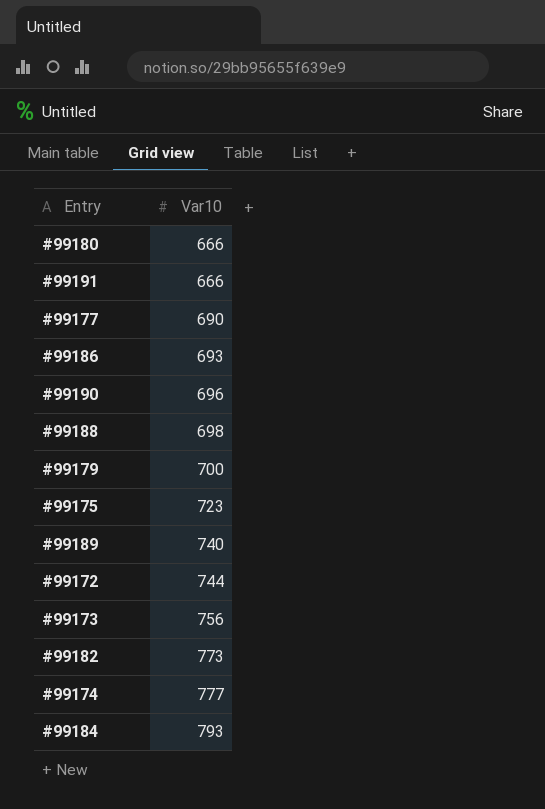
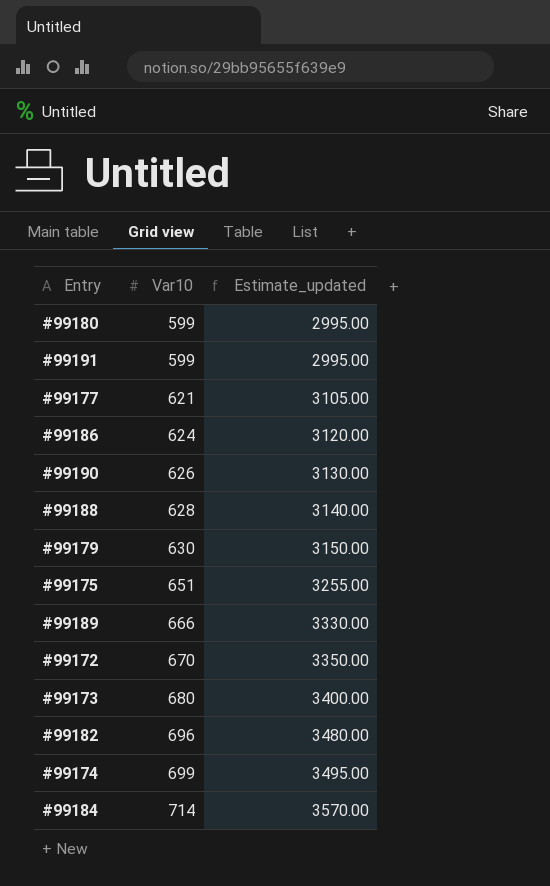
column Estimate_updated | formula: none -> [Var10] * 5
#99180 | Var10: 666 -> 599
#99191 | Var10: 666 -> 599
#99177 | Var10: 690 -> 621
#99186 | Var10: 693 -> 624
#99190 | Var10: 696 -> 626
#99188 | Var10: 698 -> 628
#99179 | Var10: 700 -> 630
#99175 | Var10: 723 -> 651
#99189 | Var10: 740 -> 666
#99172 | Var10: 744 -> 670
#99173 | Var10: 756 -> 680
#99182 | Var10: 773 -> 696
#99174 | Var10: 777 -> 699
#99184 | Var10: 793 -> 714

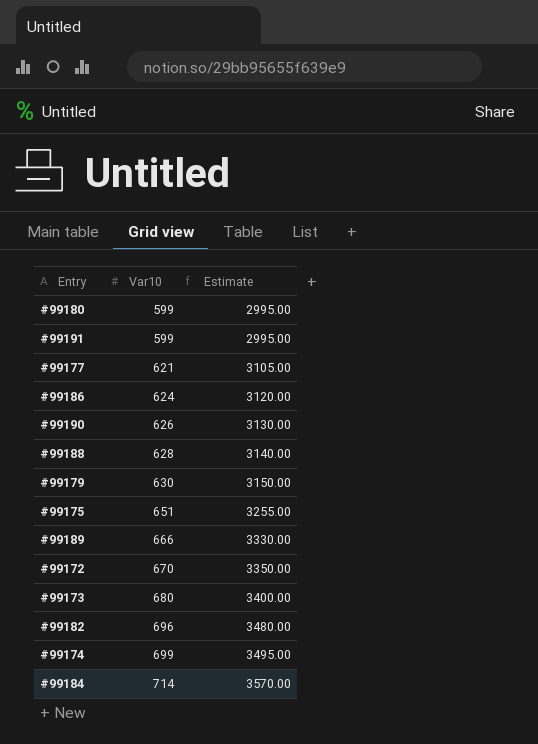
column name: Estimate_updated -> Estimate

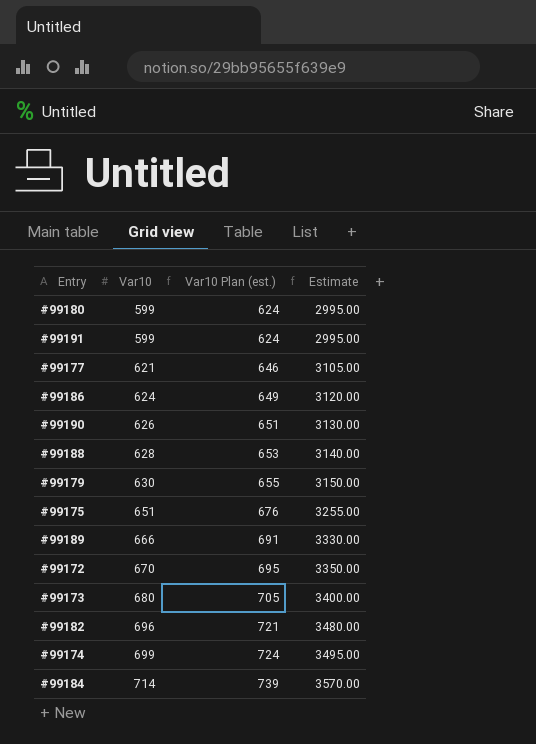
column Var10 Plan (est.) | formula: none -> [Var10] + 25

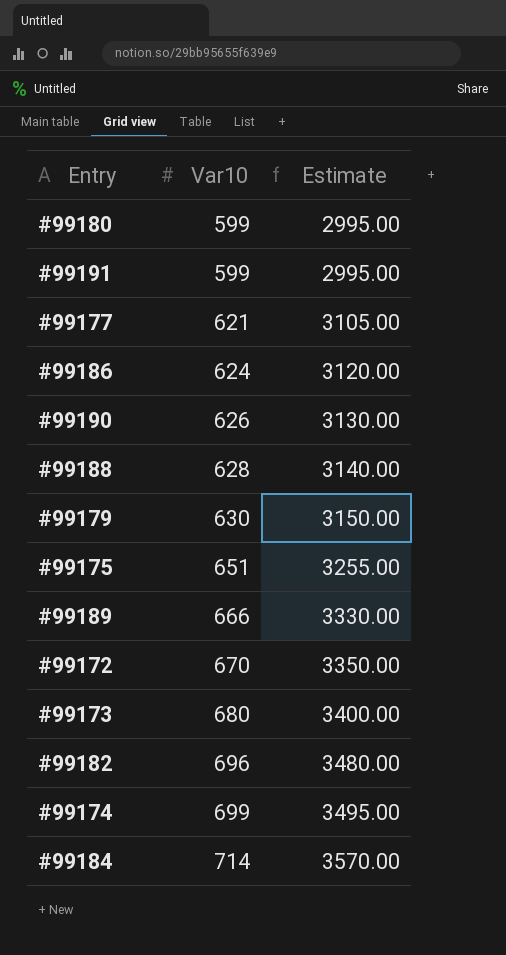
column Var10 Plan (est.) | formula: [Var10] + 25 -> none

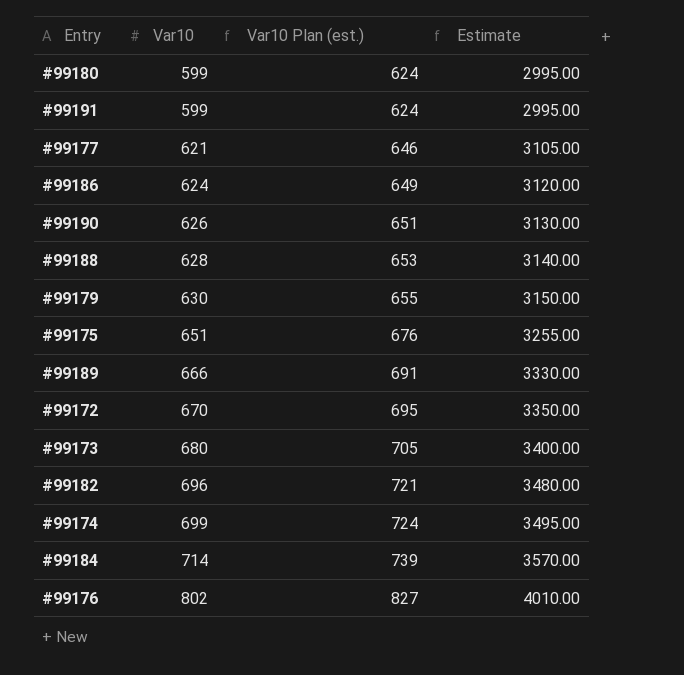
column Var10 Plan (est.) | formula: none -> [Var10] + 25
row #99176: none -> 802 | 827 | 4010.00

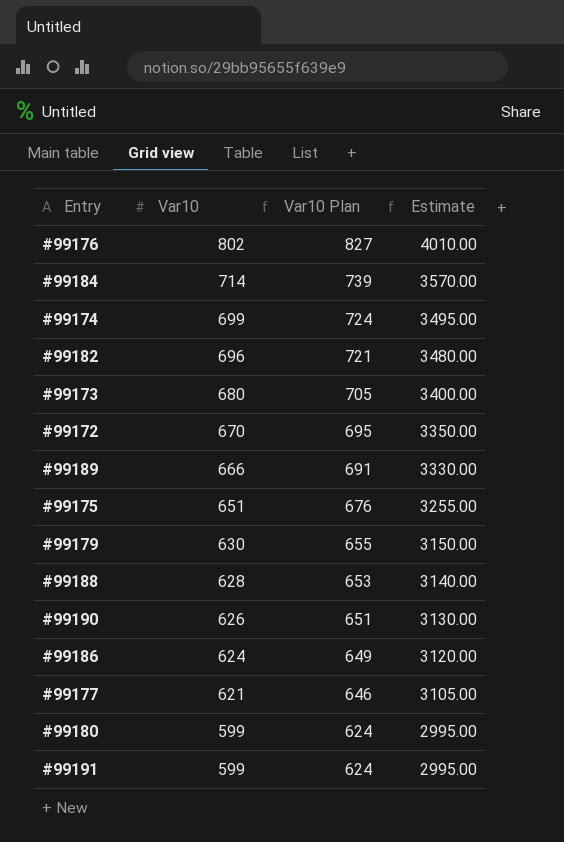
row order: Var10 ascending -> Var10 descending
column name: Var10 Plan (est.) -> Var10 Plan

